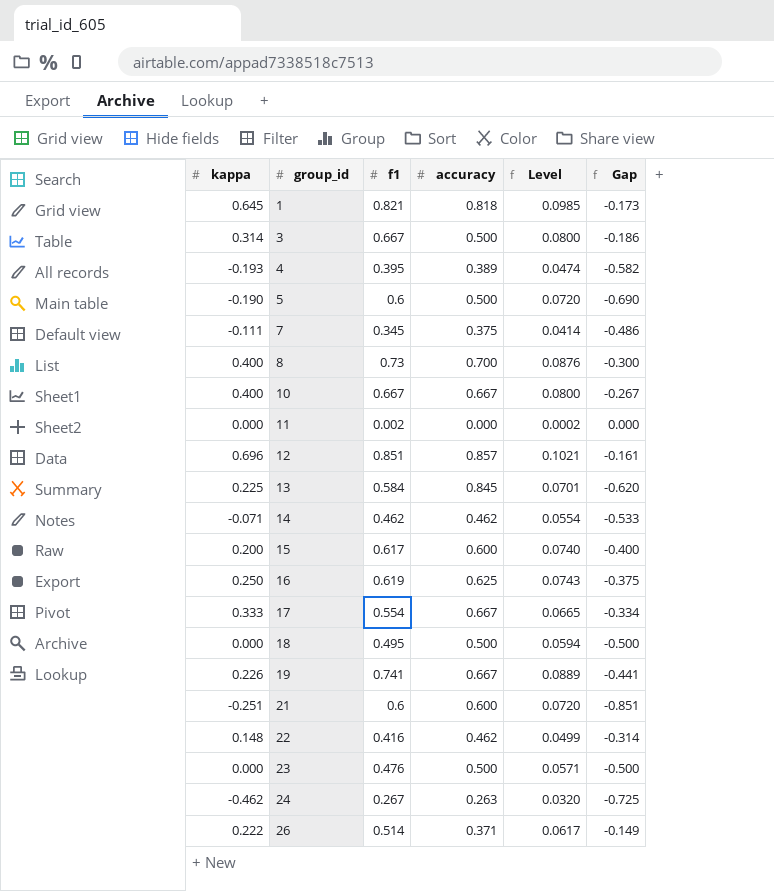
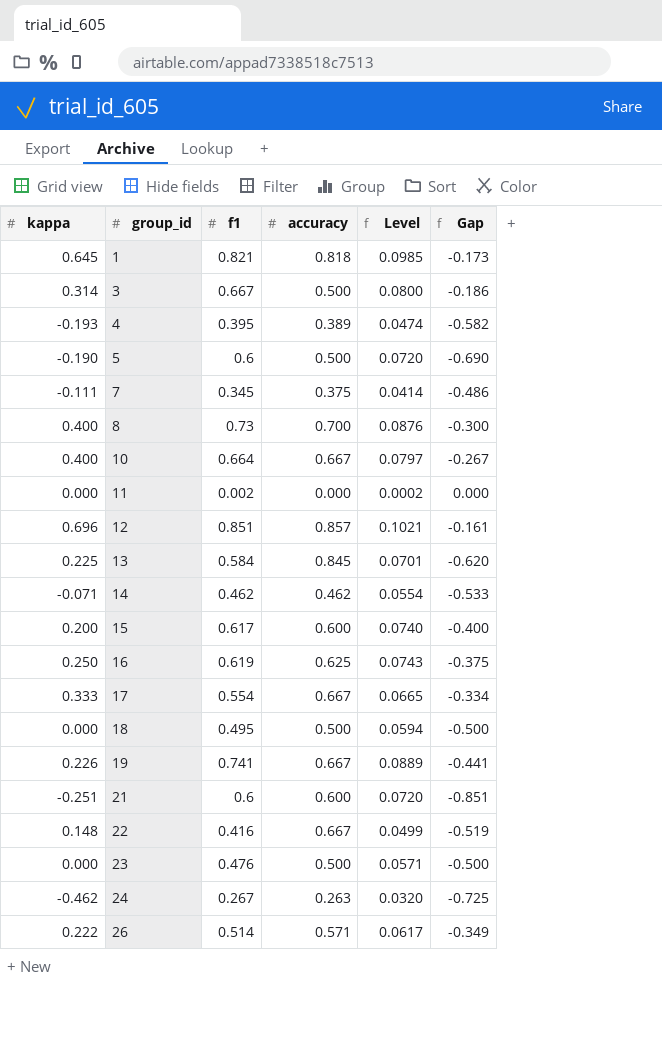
10 | f1: 0.667 -> 0.664
10 | Level: 0.0800 -> 0.0797
22 | accuracy: 0.462 -> 0.667
22 | Gap: -0.314 -> -0.519
26 | accuracy: 0.371 -> 0.571
26 | Gap: -0.149 -> -0.349

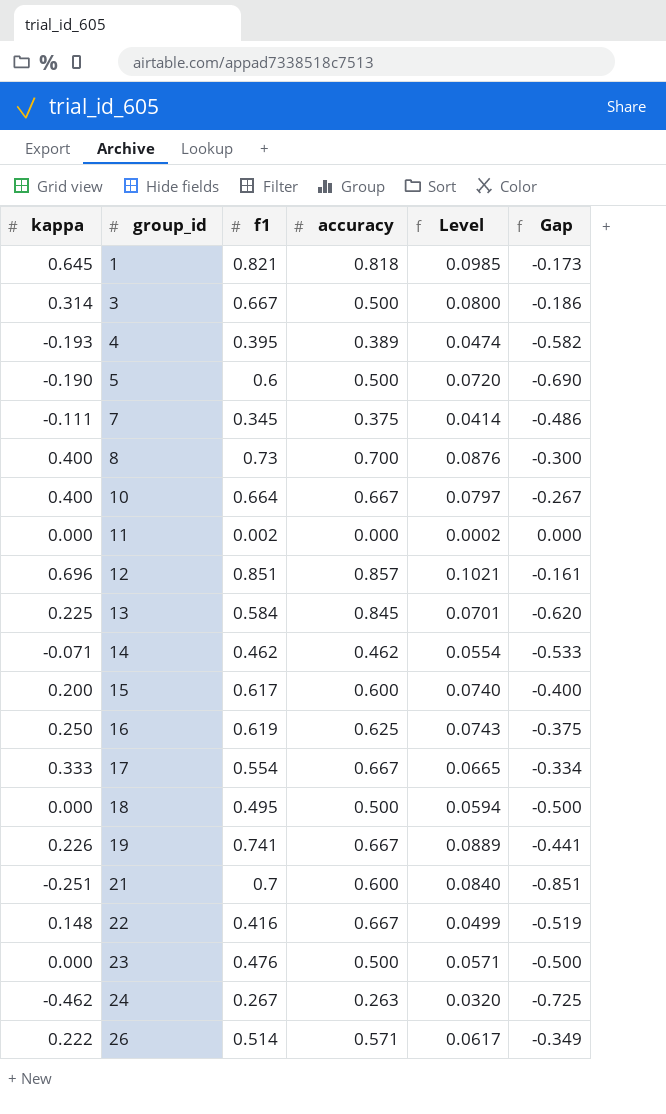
21 | f1: 0.6 -> 0.7
21 | Level: 0.0720 -> 0.0840

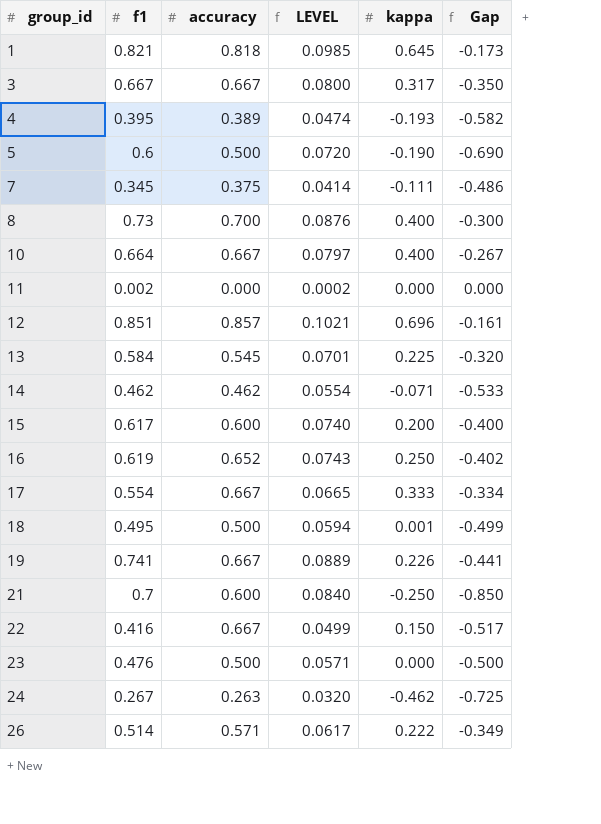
column name: Level -> LEVEL
column kappa | position: 1 -> 5
3 | accuracy: 0.500 -> 0.667
3 | kappa: 0.314 -> 0.317
3 | Gap: -0.186 -> -0.350
13 | accuracy: 0.845 -> 0.545
13 | Gap: -0.620 -> -0.320
16 | accuracy: 0.625 -> 0.652
16 | Gap: -0.375 -> -0.402
18 | kappa: 0.000 -> 0.001
18 | Gap: -0.500 -> -0.499
21 | kappa: -0.251 -> -0.250
21 | Gap: -0.851 -> -0.850
22 | kappa: 0.148 -> 0.150
22 | Gap: -0.519 -> -0.517

